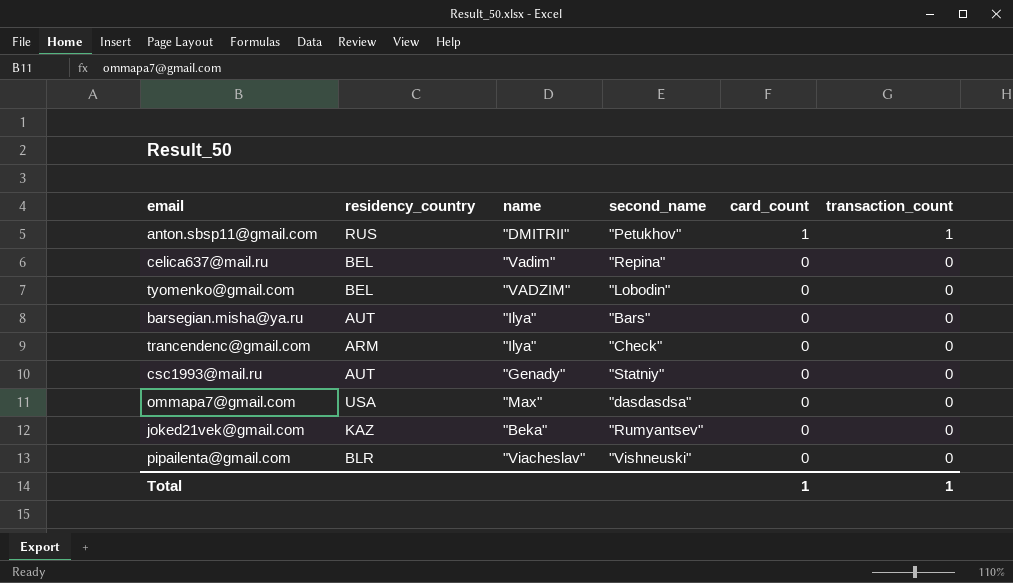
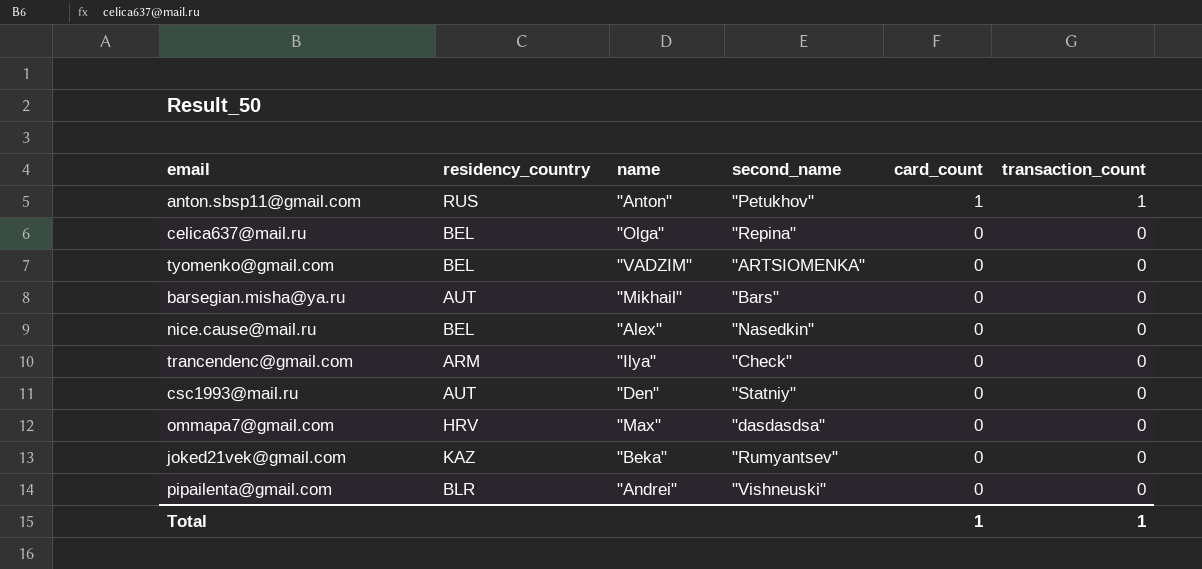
anton.sbsp11@gmail.com | name: "DMITRII" -> "Anton"
celica637@mail.ru | name: "Vadim" -> "Olga"
tyomenko@gmail.com | second_name: "Lobodin" -> "ARTSIOMENKA"
barsegian.misha@ya.ru | name: "Ilya" -> "Mikhail"
row nice.cause@mail.ru: none -> BEL | "Alex" | "Nasedkin" | 0 | 0
csc1993@mail.ru | name: "Genady" -> "Den"
ommapa7@gmail.com | residency_country: USA -> HRV
pipailenta@gmail.com | name: "Viacheslav" -> "Andrei"

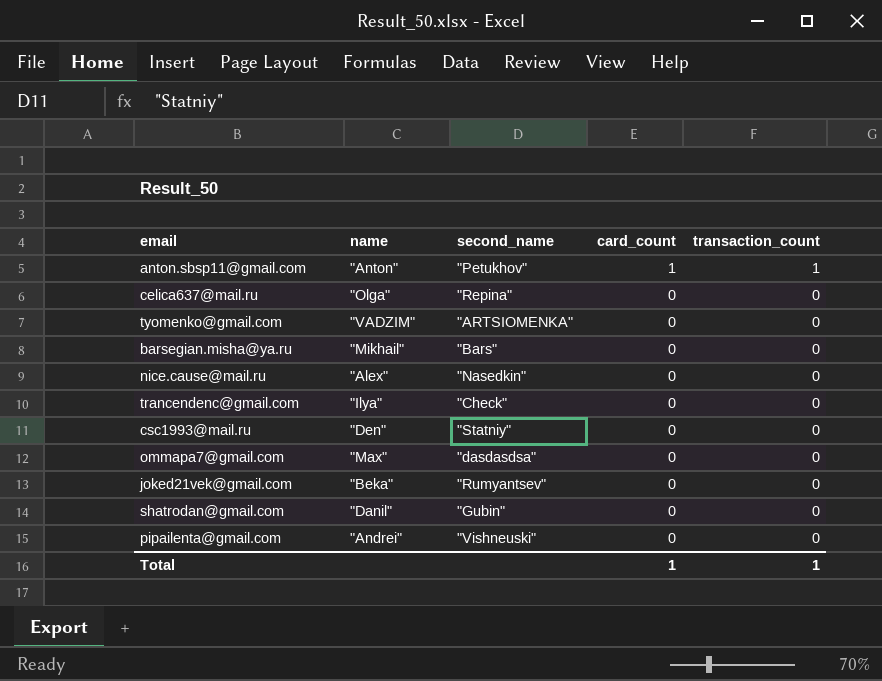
column residency_country | position: 2 -> none
row shatrodan@gmail.com: none -> "Danil" | "Gubin" | 0 | 0

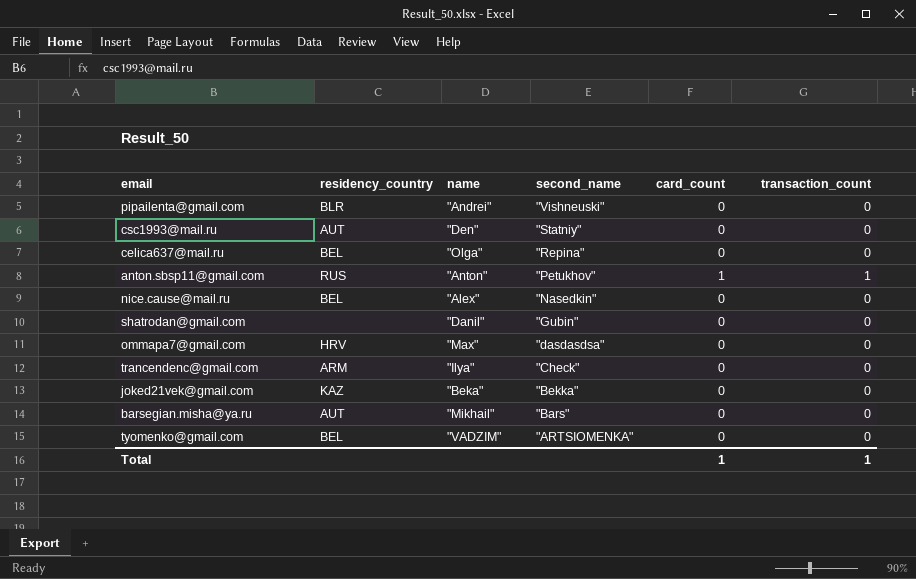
row order: card_count descending -> second_name descending
column residency_country | position: none -> 2
joked21vek@gmail.com | second_name: "Rumyantsev" -> "Bekka"

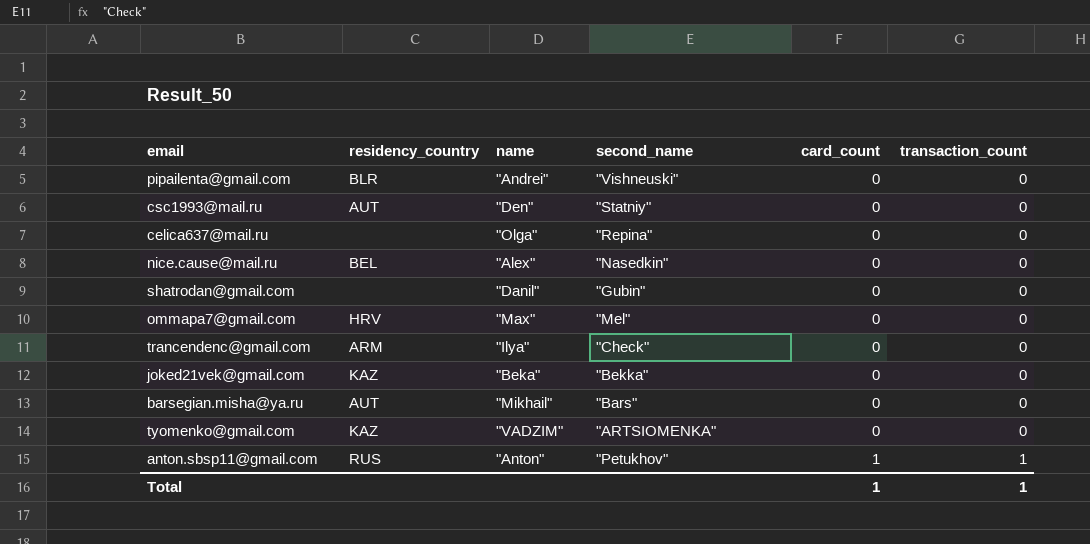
row order: second_name descending -> card_count ascending
celica637@mail.ru | residency_country: BEL -> none
ommapa7@gmail.com | second_name: "dasdasdsa" -> "Mel"
tyomenko@gmail.com | residency_country: BEL -> KAZ

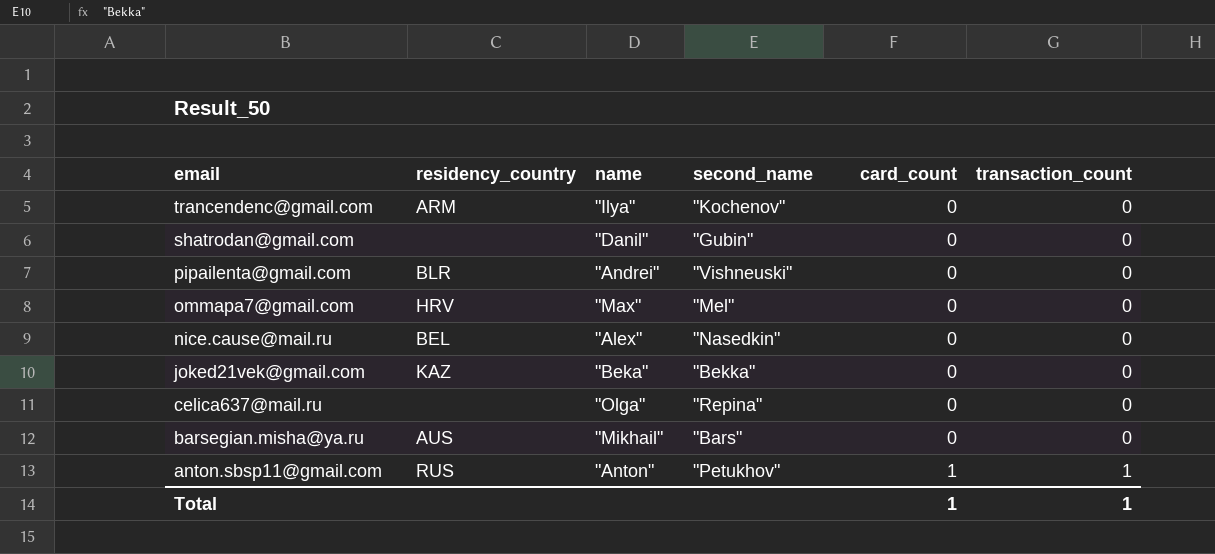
row order: card_count ascending -> email descending
row csc1993@mail.ru: AUT | "Den" | "Statniy" | 0 | 0 -> none
row tyomenko@gmail.com: KAZ | "VADZIM" | "ARTSIOMENKA" | 0 | 0 -> none
trancendenc@gmail.com | second_name: "Check" -> "Kochenov"
barsegian.misha@ya.ru | residency_country: AUT -> AUS

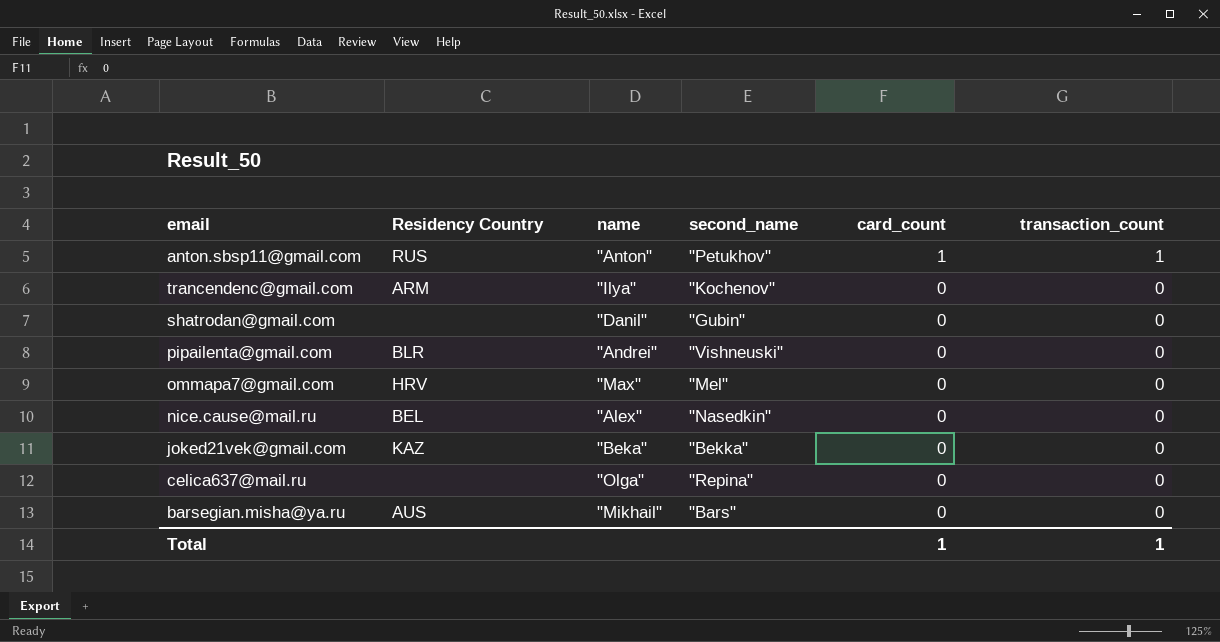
row order: email descending -> card_count descending
column name: residency_country -> Residency Country

